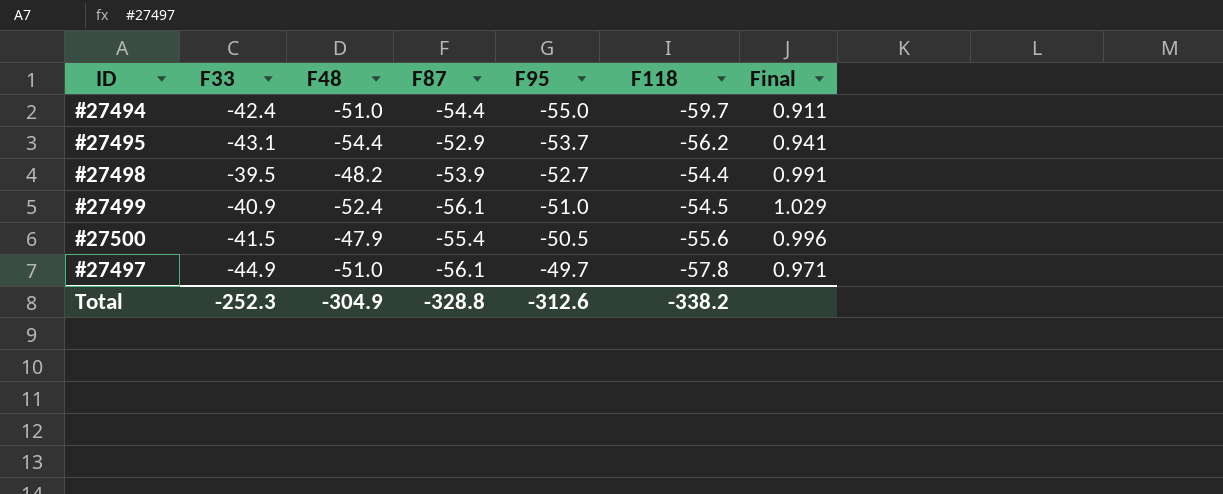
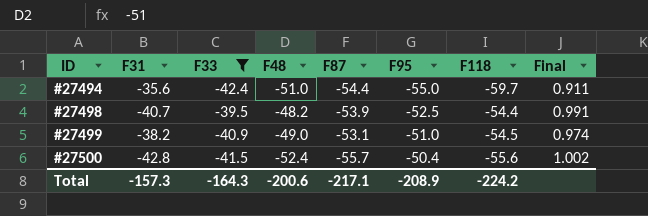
filter: none -> F33 >= -42.4
column F31 | position: none -> 2
#27498 | F95: -52.7 -> -52.5
#27499 | F48: -52.4 -> -49.0
#27499 | F87: -56.1 -> -53.1
#27499 | Final: 1.029 -> 0.974
#27500 | F48: -47.9 -> -52.4
#27500 | F87: -55.4 -> -55.7
#27500 | F95: -50.5 -> -50.4
#27500 | Final: 0.996 -> 1.002
Total | F33: -252.3 -> -164.3
Total | F48: -304.9 -> -200.6
Total | F87: -328.8 -> -217.1
Total | F95: -312.6 -> -208.9
Total | F118: -338.2 -> -224.2

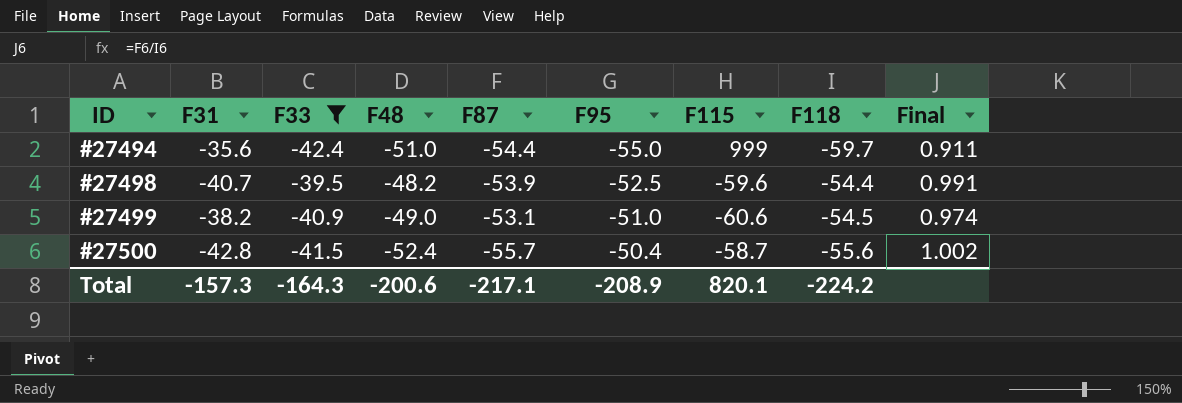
column F115 | position: none -> 7

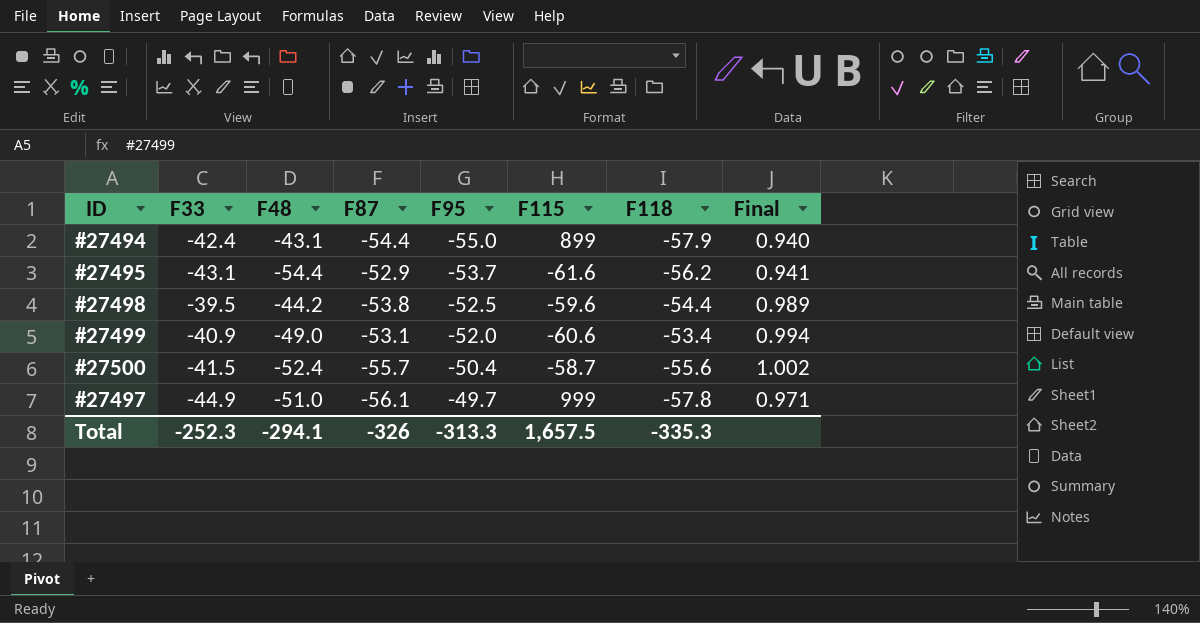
filter: F33 >= -42.4 -> none
column F31 | position: 2 -> none
#27494 | F48: -51.0 -> -43.1
#27494 | F115: 999 -> 899
#27494 | F118: -59.7 -> -57.9
#27494 | Final: 0.911 -> 0.940
#27498 | F48: -48.2 -> -44.2
#27498 | F87: -53.9 -> -53.8
#27498 | Final: 0.991 -> 0.989
#27499 | F95: -51.0 -> -52.0
#27499 | F118: -54.5 -> -53.4
#27499 | Final: 0.974 -> 0.994
Total | F33: -164.3 -> -252.3
Total | F48: -200.6 -> -294.1
Total | F87: -217.1 -> -326
Total | F95: -208.9 -> -313.3
Total | F115: 820.1 -> 1,657.5
Total | F118: -224.2 -> -335.3

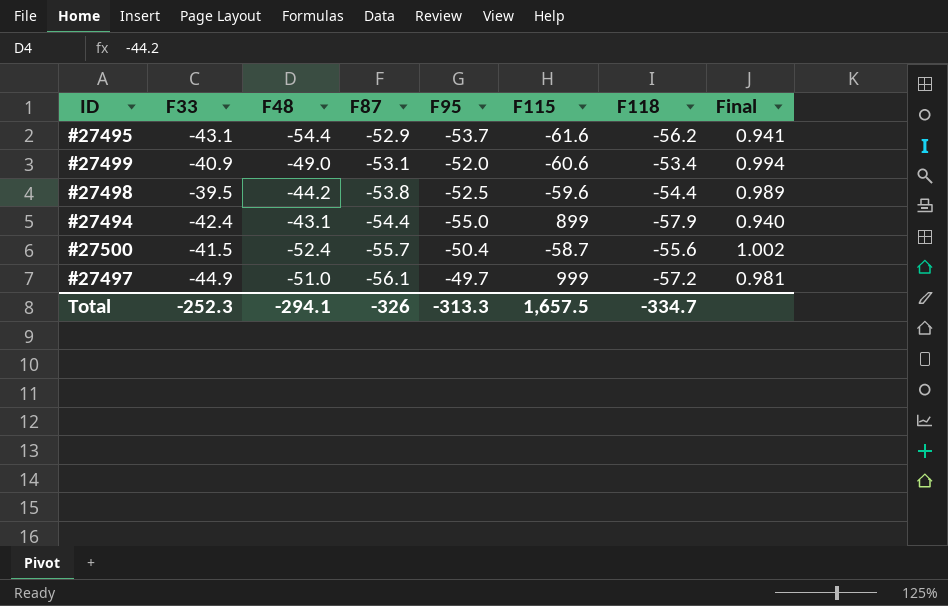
row order: F95 ascending -> F87 descending
#27497 | F118: -57.8 -> -57.2
#27497 | Final: 0.971 -> 0.981
Total | F118: -335.3 -> -334.7

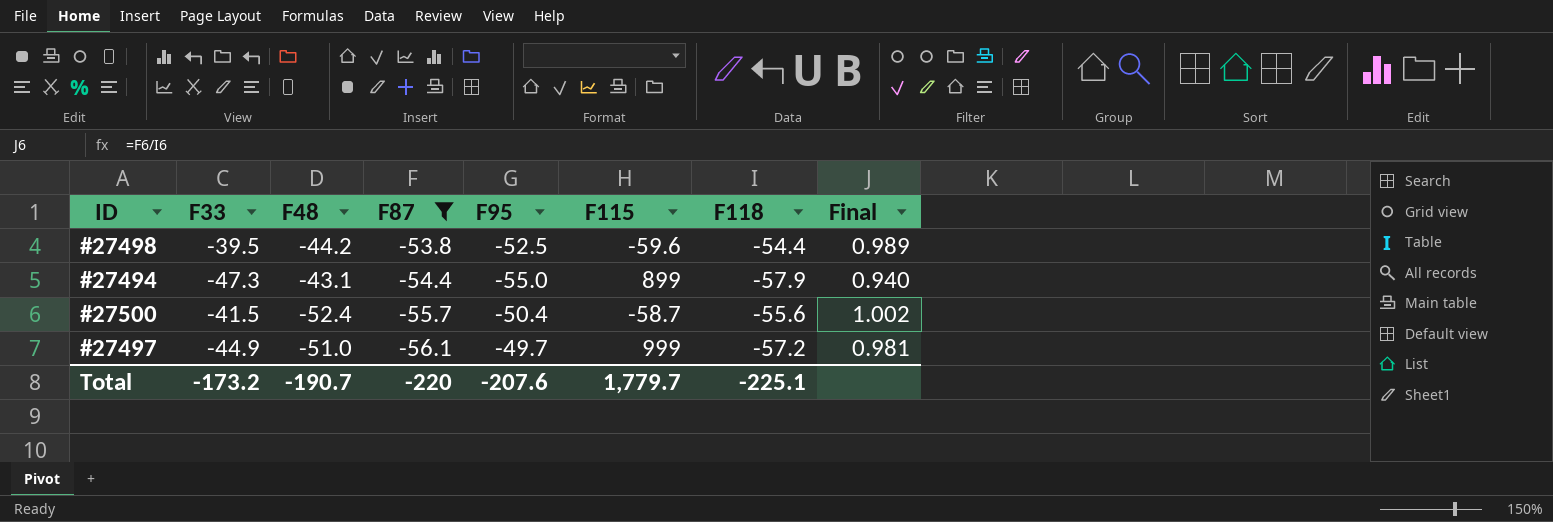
filter: none -> F87 <= -53.8
#27494 | F33: -42.4 -> -47.3
Total | F33: -252.3 -> -173.2
Total | F48: -294.1 -> -190.7
Total | F87: -326 -> -220
Total | F95: -313.3 -> -207.6
Total | F115: 1,657.5 -> 1,779.7
Total | F118: -334.7 -> -225.1

